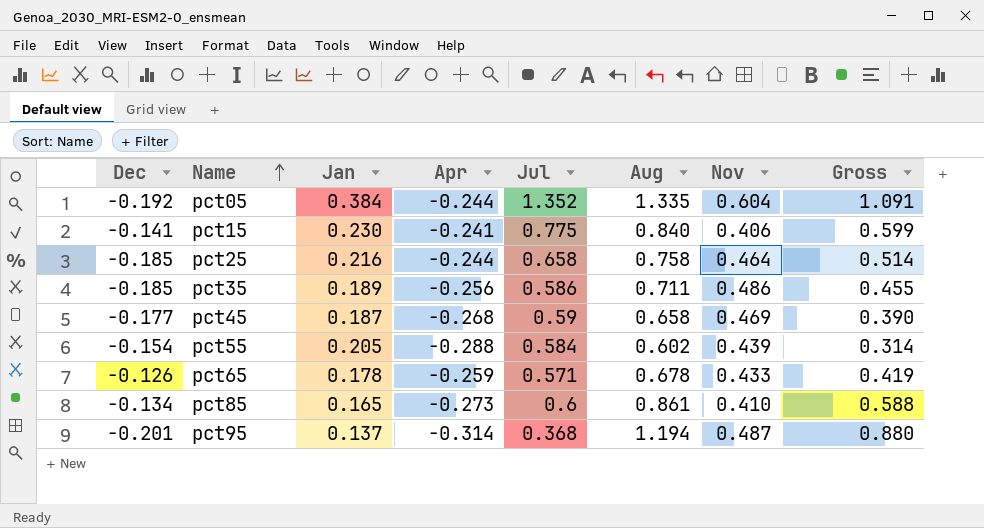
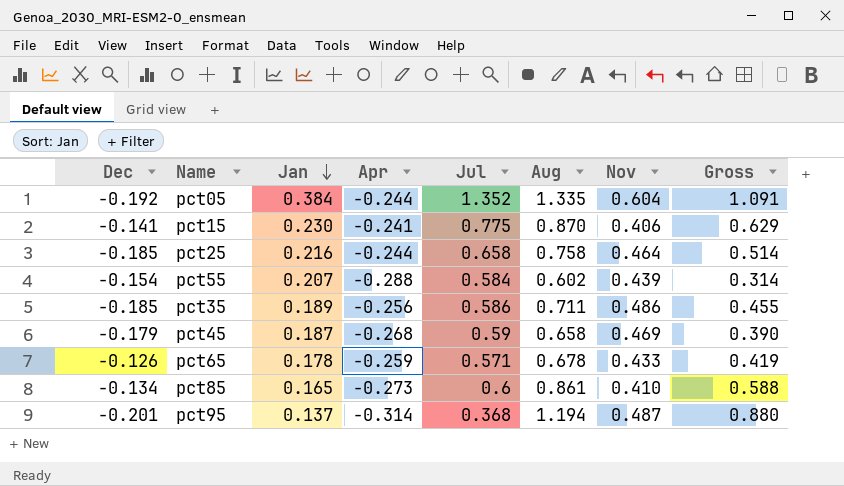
row order: Name ascending -> Jan descending
pct15 | Aug: 0.840 -> 0.870
pct15 | Gross: 0.599 -> 0.629
pct55 | Jan: 0.205 -> 0.207
pct45 | Dec: -0.177 -> -0.179

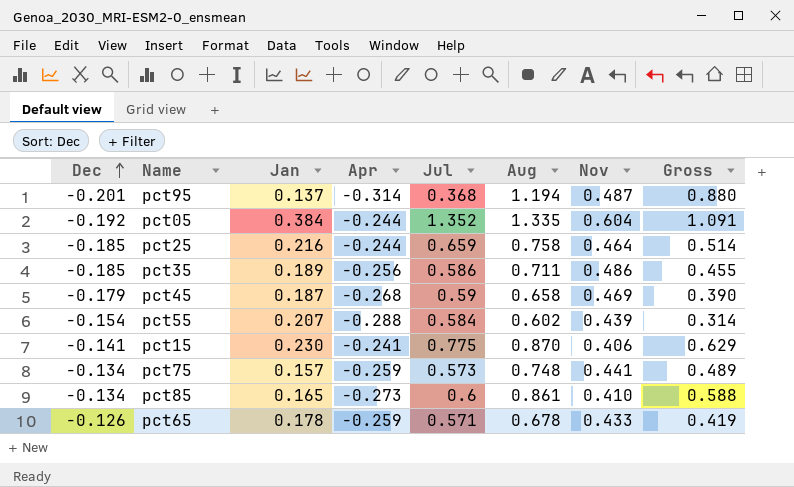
row order: Jan descending -> Dec ascending
pct25 | Jul: 0.658 -> 0.659
row pct75: none -> -0.134 | 0.157 | -0.259 | 0.573 | 0.748 | 0.441 | 0.489

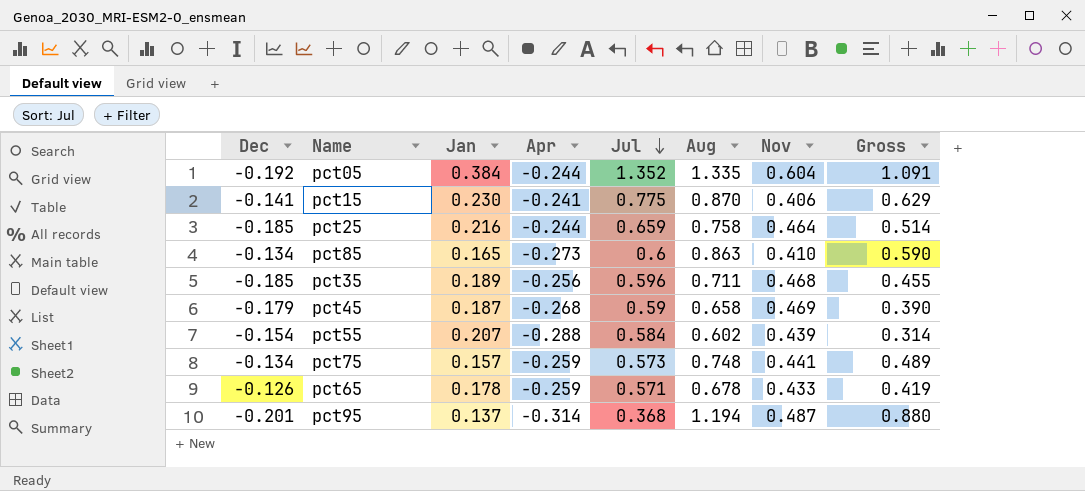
row order: Dec ascending -> Jul descending
pct85 | Aug: 0.861 -> 0.863
pct85 | Gross: 0.588 -> 0.590
pct35 | Jul: 0.586 -> 0.596
pct35 | Nov: 0.486 -> 0.468

